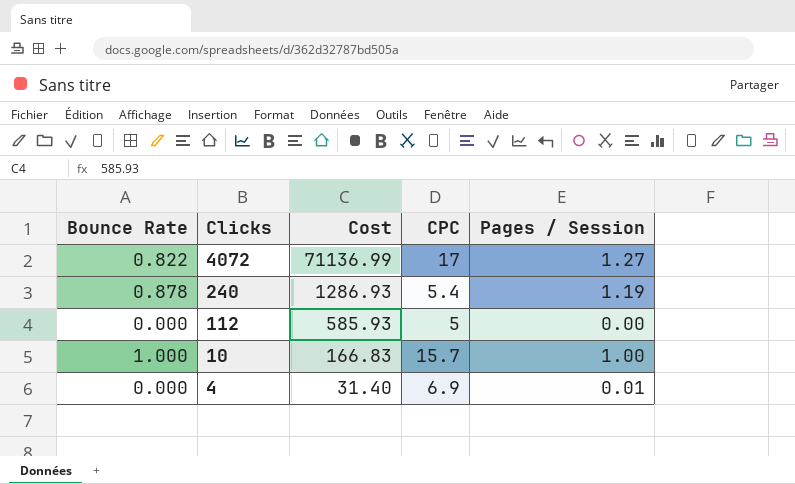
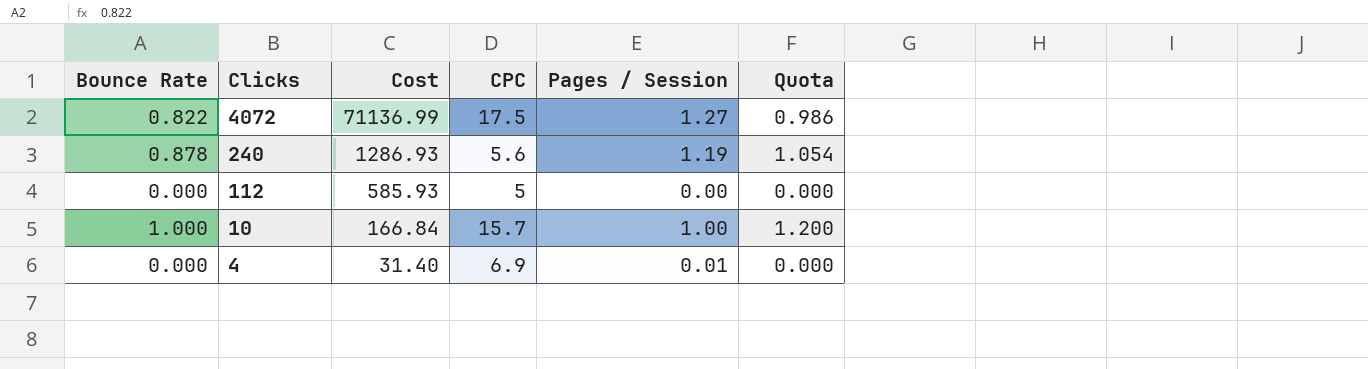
column Quota | formula: none -> [Bounce Rate] * 1.2
4072 | CPC: 17 -> 17.5
240 | CPC: 5.4 -> 5.6
10 | Cost: 166.83 -> 166.84

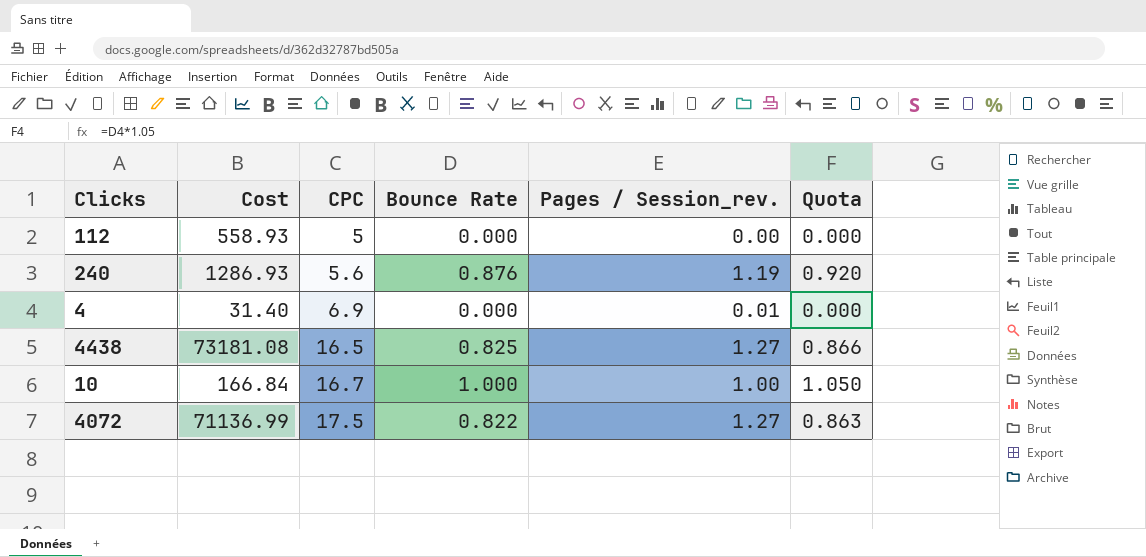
row order: Clicks descending -> CPC ascending
column Bounce Rate | position: 1 -> 4
column name: Pages / Session -> Pages / Session_rev.
column Quota | formula: [Bounce Rate] * 1.2 -> [Bounce Rate] * 1.05
112 | Cost: 585.93 -> 558.93
240 | Bounce Rate: 0.878 -> 0.876
row 4438: none -> 73181.08 | 16.5 | 0.825 | 1.27 | 0.866
10 | CPC: 15.7 -> 16.7

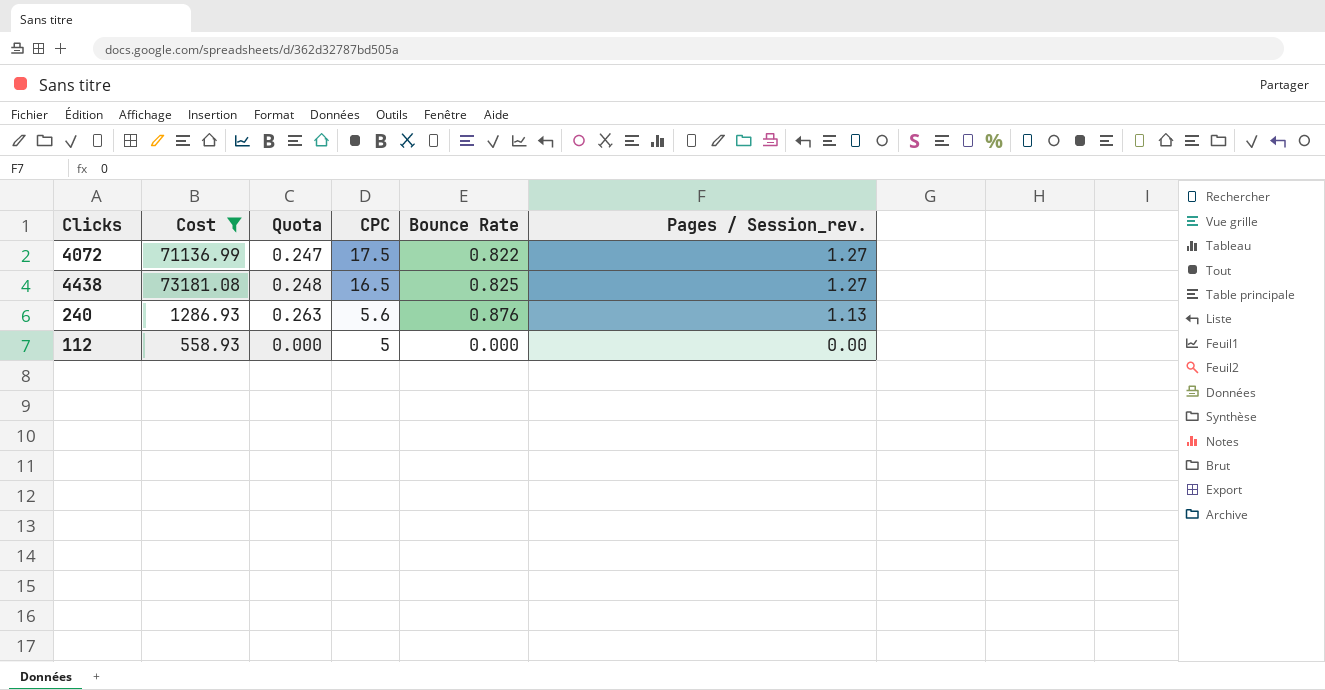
filter: none -> Cost >= 558.93
row order: CPC ascending -> CPC descending
column Quota | formula: [Bounce Rate] * 1.05 -> [Bounce Rate] * 0.3
column Quota | position: 6 -> 3
240 | Pages / Session_rev.: 1.19 -> 1.13

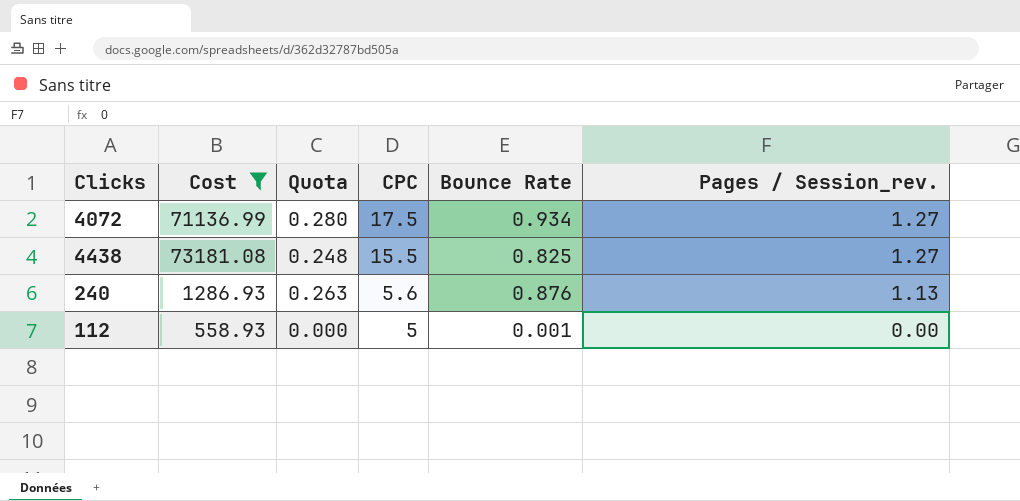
4072 | Quota: 0.247 -> 0.280
4072 | Bounce Rate: 0.822 -> 0.934
4438 | CPC: 16.5 -> 15.5
112 | Bounce Rate: 0.000 -> 0.001

